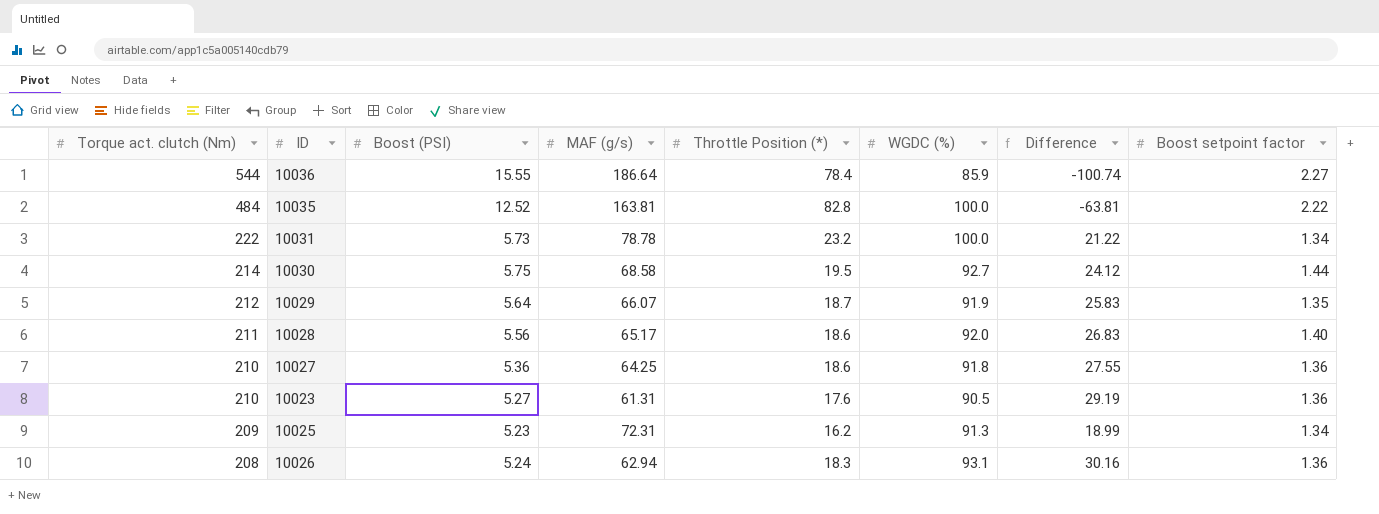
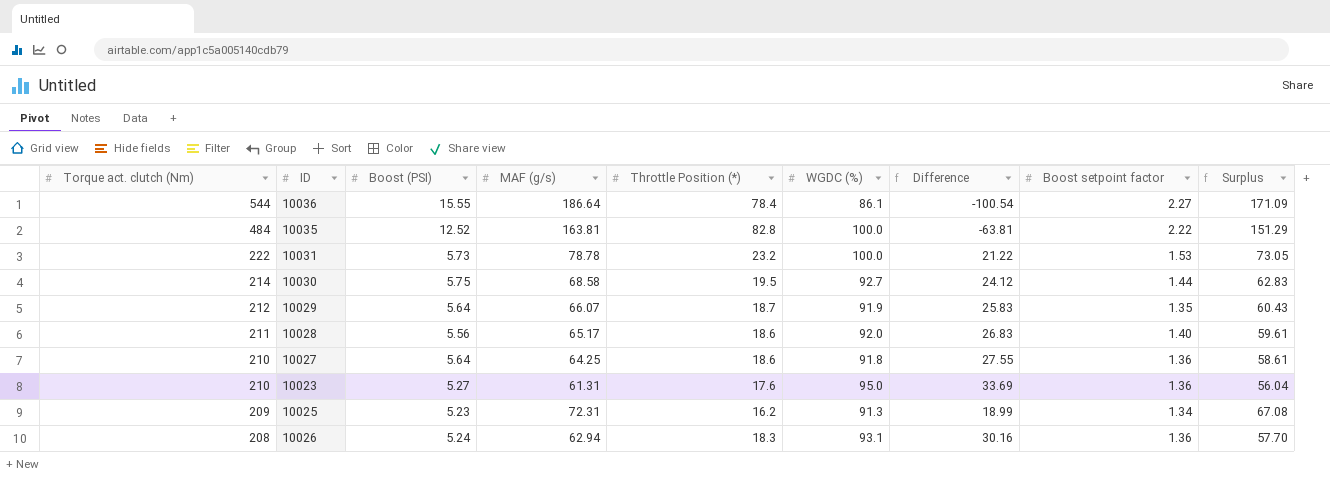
column Surplus | formula: none -> [MAF (g/s)] - [Boost (PSI)]
10036 | WGDC (%): 85.9 -> 86.1
10036 | Difference: -100.74 -> -100.54
10031 | Boost setpoint factor: 1.34 -> 1.53
10027 | Boost (PSI): 5.36 -> 5.64
10023 | WGDC (%): 90.5 -> 95.0
10023 | Difference: 29.19 -> 33.69

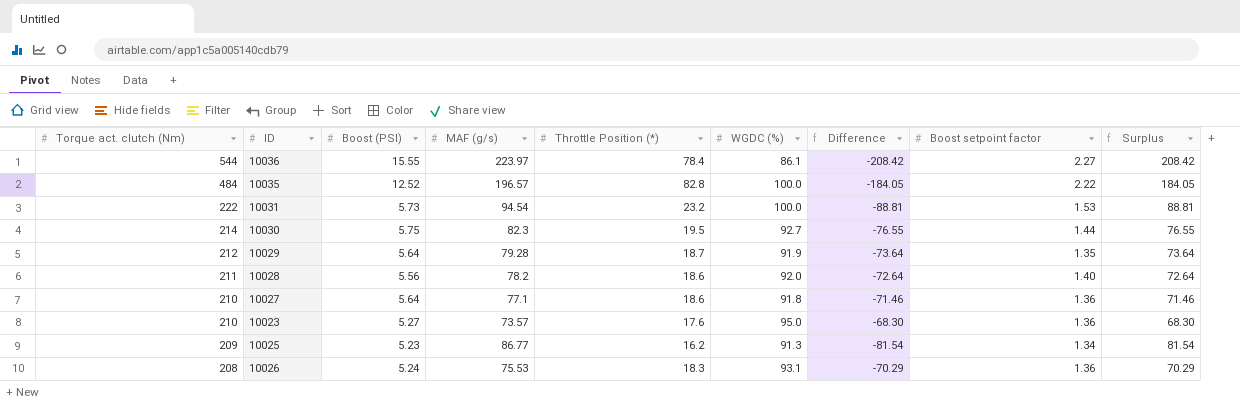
column Difference | formula: [WGDC (%)] - [MAF (g/s)] -> [Boost (PSI)] - [MAF (g/s)]
10036 | MAF (g/s): 186.64 -> 223.97
10036 | Surplus: 171.09 -> 208.42
10035 | MAF (g/s): 163.81 -> 196.57
10035 | Surplus: 151.29 -> 184.05
10031 | MAF (g/s): 78.78 -> 94.54
10031 | Surplus: 73.05 -> 88.81
10030 | MAF (g/s): 68.58 -> 82.3
10030 | Surplus: 62.83 -> 76.55
10029 | MAF (g/s): 66.07 -> 79.28
10029 | Surplus: 60.43 -> 73.64
10028 | MAF (g/s): 65.17 -> 78.2
10028 | Surplus: 59.61 -> 72.64
10027 | MAF (g/s): 64.25 -> 77.1
10027 | Surplus: 58.61 -> 71.46
10023 | MAF (g/s): 61.31 -> 73.57
10023 | Surplus: 56.04 -> 68.30
10025 | MAF (g/s): 72.31 -> 86.77
10025 | Surplus: 67.08 -> 81.54
10026 | MAF (g/s): 62.94 -> 75.53
10026 | Surplus: 57.70 -> 70.29

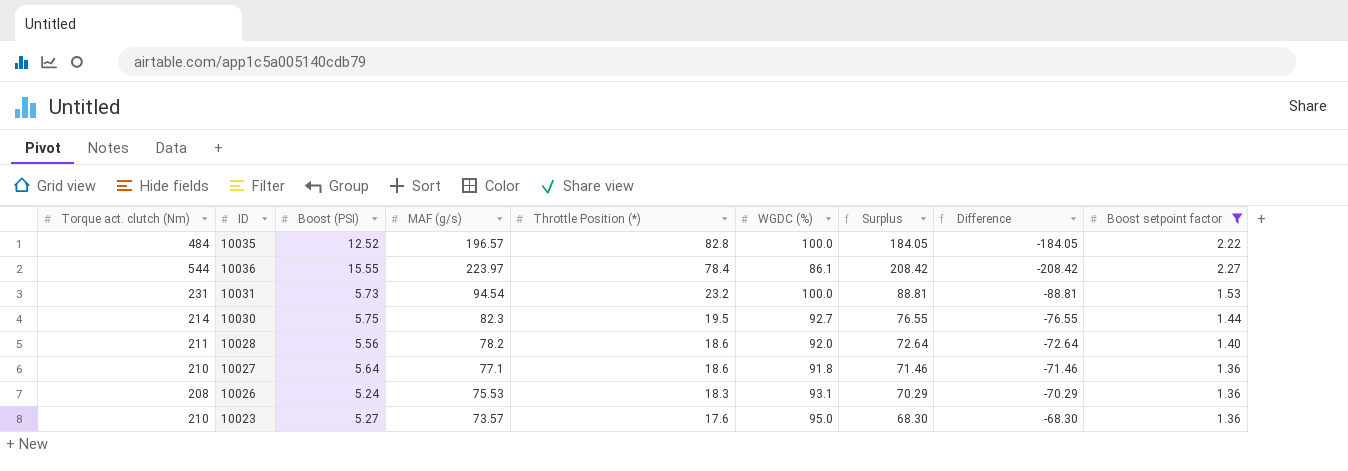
filter: none -> Boost setpoint factor >= 1.36
row order: Torque act. clutch (Nm) descending -> Throttle Position (*) descending
column Surplus | position: 9 -> 7
10031 | Torque act. clutch (Nm): 222 -> 231

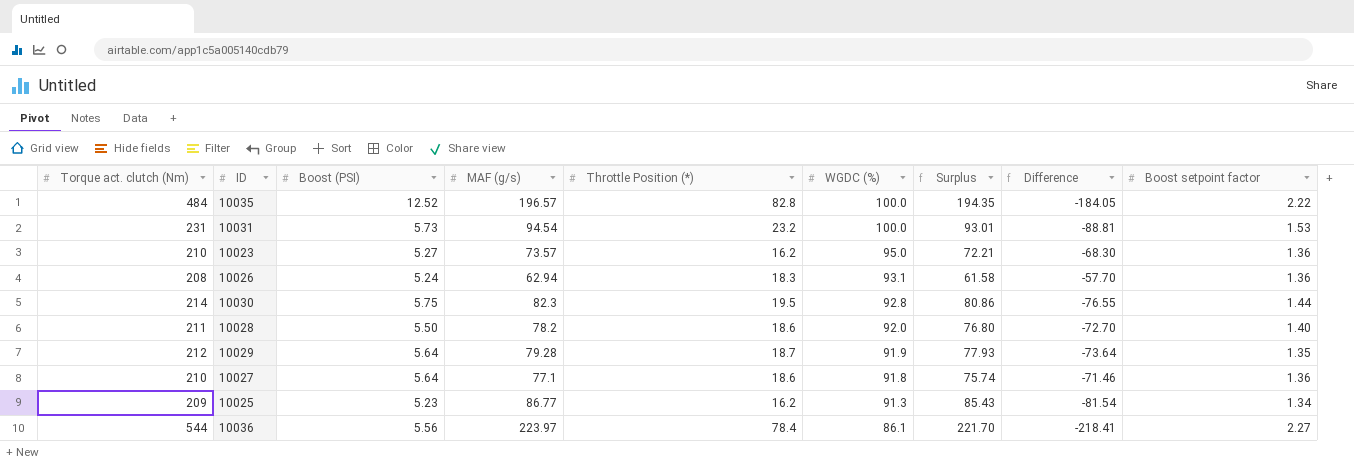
filter: Boost setpoint factor >= 1.36 -> none
row order: Throttle Position (*) descending -> WGDC (%) descending
column Surplus | formula: [MAF (g/s)] - [Boost (PSI)] -> [MAF (g/s)] - [Boost setpoint factor]
10023 | Throttle Position (*): 17.6 -> 16.2
10026 | MAF (g/s): 75.53 -> 62.94
10026 | Difference: -70.29 -> -57.70
10030 | WGDC (%): 92.7 -> 92.8
10028 | Boost (PSI): 5.56 -> 5.50
10028 | Difference: -72.64 -> -72.70
10036 | Boost (PSI): 15.55 -> 5.56
10036 | Difference: -208.42 -> -218.41

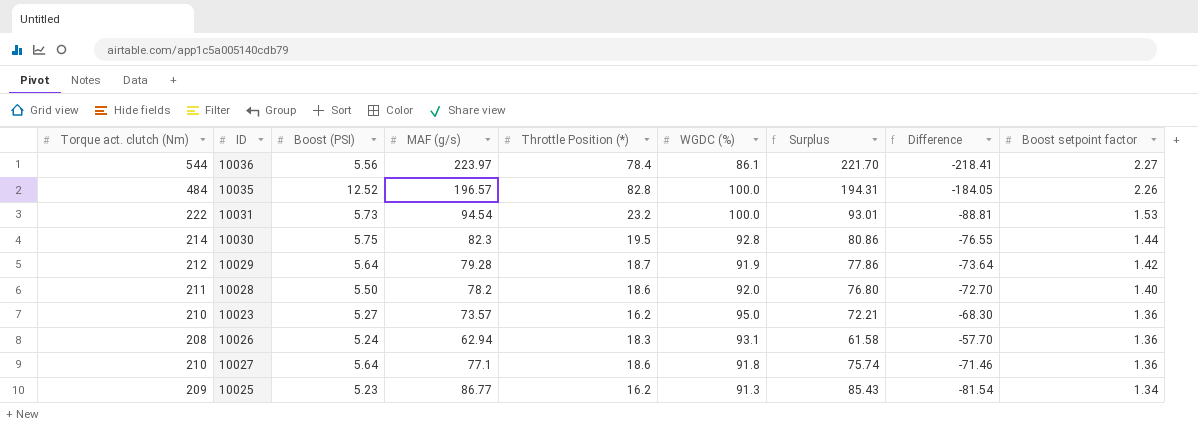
row order: WGDC (%) descending -> Boost setpoint factor descending
10035 | Surplus: 194.35 -> 194.31
10035 | Boost setpoint factor: 2.22 -> 2.26
10031 | Torque act. clutch (Nm): 231 -> 222
10029 | Surplus: 77.93 -> 77.86
10029 | Boost setpoint factor: 1.35 -> 1.42

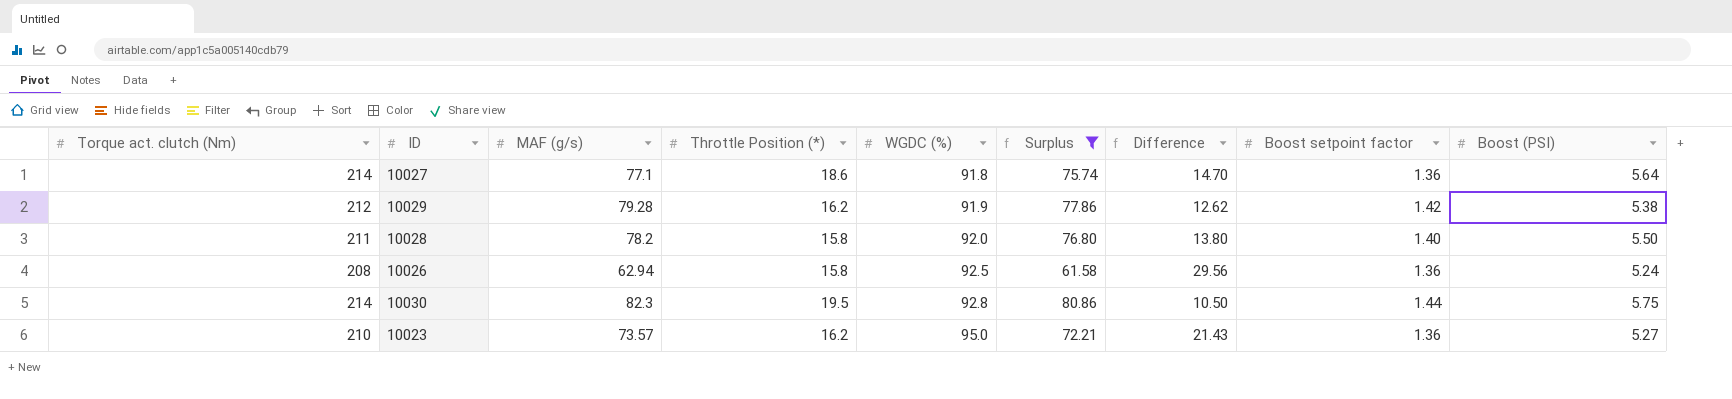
filter: none -> Surplus <= 80.86
row order: Boost setpoint factor descending -> WGDC (%) ascending
column Difference | formula: [Boost (PSI)] - [MAF (g/s)] -> [WGDC (%)] - [MAF (g/s)]
column Boost (PSI) | position: 3 -> 9
10027 | Torque act. clutch (Nm): 210 -> 214
10029 | Throttle Position (*): 18.7 -> 16.2
10029 | Boost (PSI): 5.64 -> 5.38
10028 | Throttle Position (*): 18.6 -> 15.8
10026 | Throttle Position (*): 18.3 -> 15.8
10026 | WGDC (%): 93.1 -> 92.5

